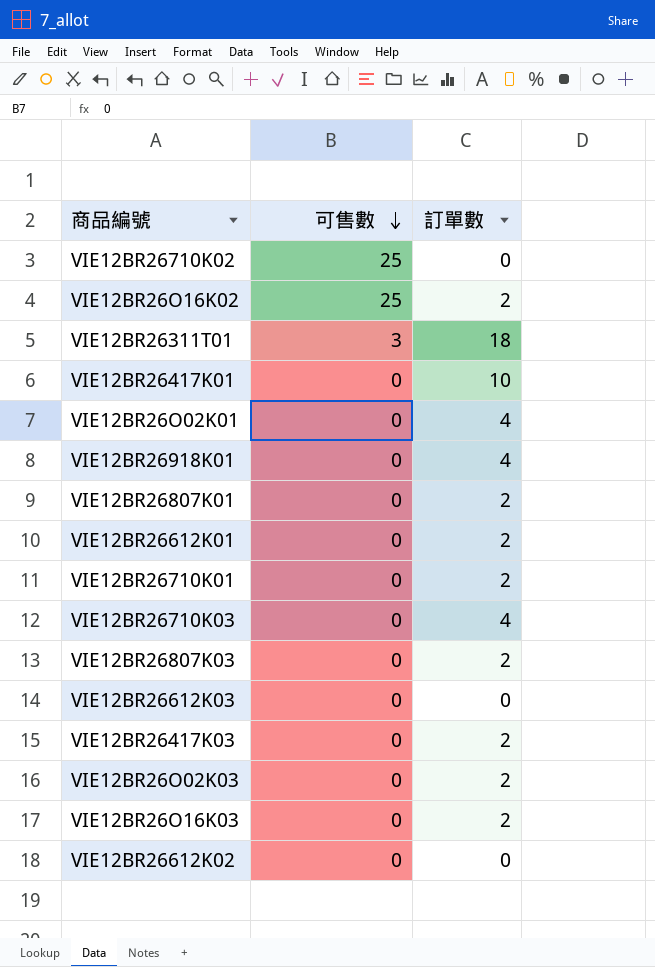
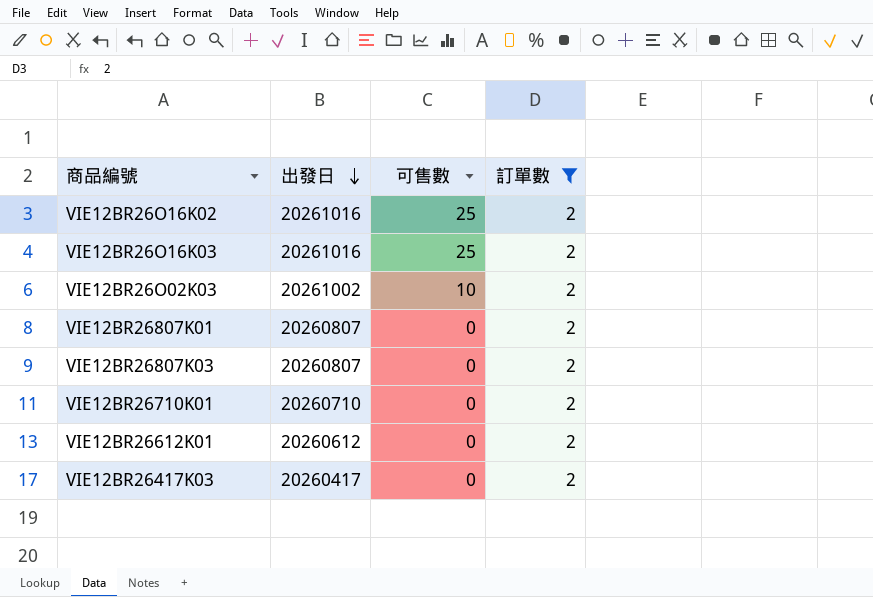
filter: none -> 訂單數 = 2
row order: 可售數 descending -> 出發日 descending
column 出發日 | position: none -> 2
VIE12BR26O16K03 | 可售數: 0 -> 25
VIE12BR26O02K03 | 可售數: 0 -> 10

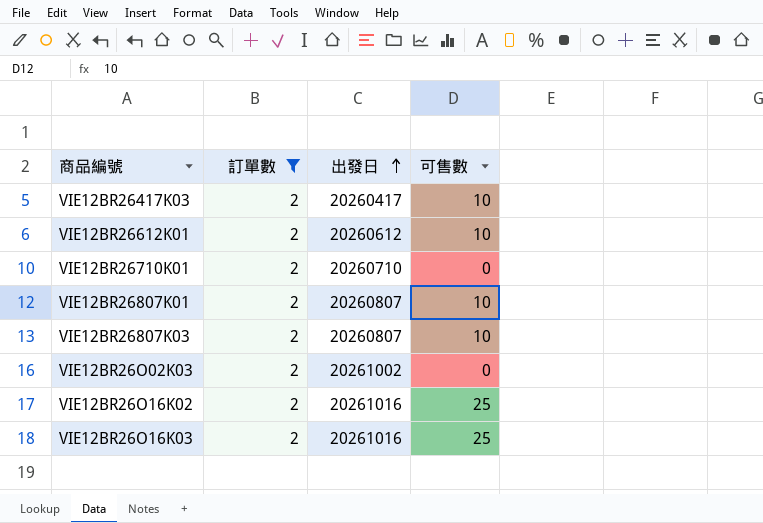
row order: 出發日 descending -> 出發日 ascending
column 訂單數 | position: 4 -> 2
VIE12BR26417K03 | 可售數: 0 -> 10
VIE12BR26612K01 | 可售數: 0 -> 10
VIE12BR26807K01 | 可售數: 0 -> 10
VIE12BR26807K03 | 可售數: 0 -> 10
VIE12BR26O02K03 | 可售數: 10 -> 0

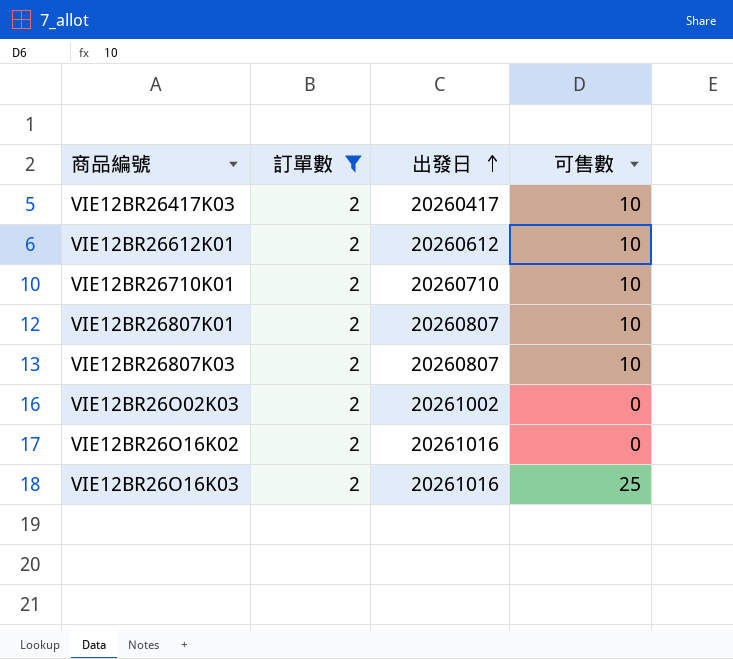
VIE12BR26710K01 | 可售數: 0 -> 10
VIE12BR26O16K02 | 可售數: 25 -> 0

